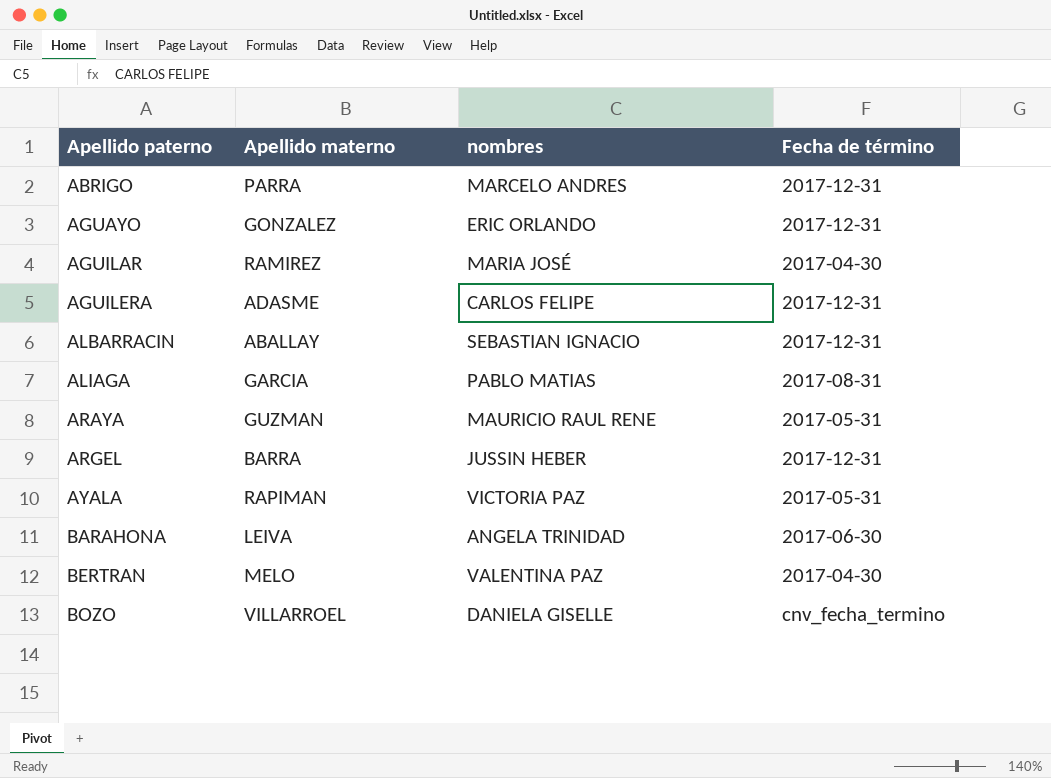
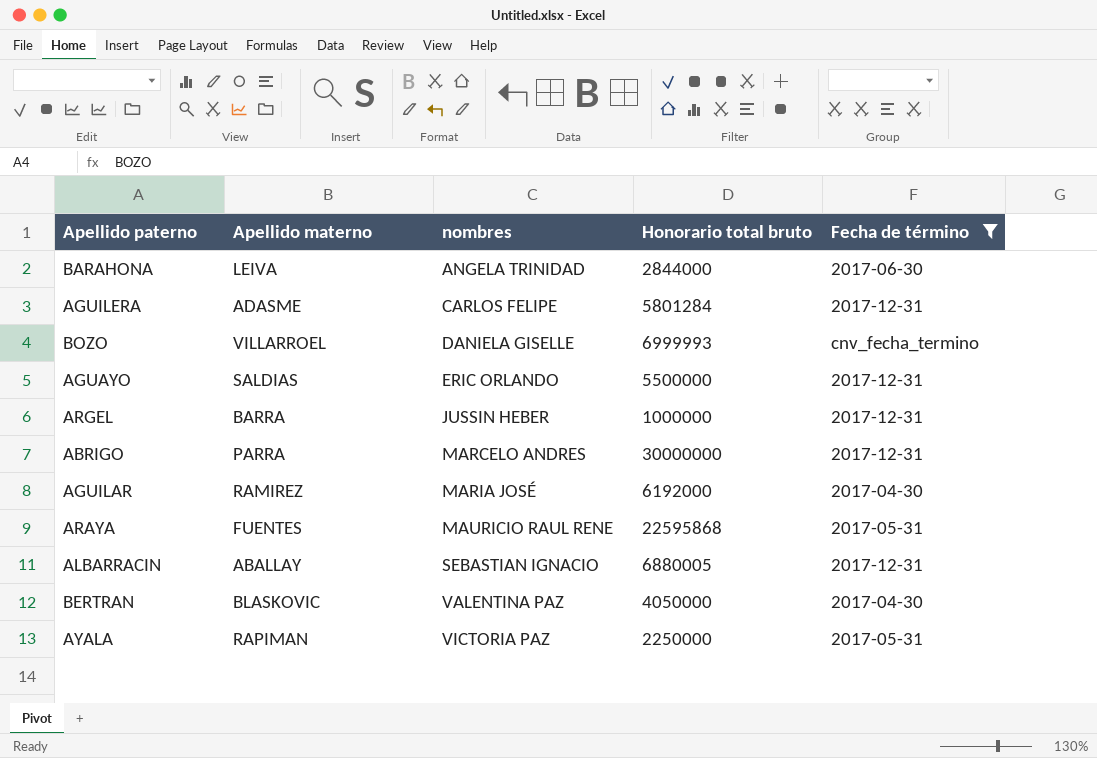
filter: none -> Fecha de término != 2017-08-31
row order: Apellido paterno ascending -> nombres ascending
column Honorario total bruto | position: none -> 4
AGUAYO | Apellido materno: GONZALEZ -> SALDIAS
ARAYA | Apellido materno: GUZMAN -> FUENTES
BERTRAN | Apellido materno: MELO -> BLASKOVIC

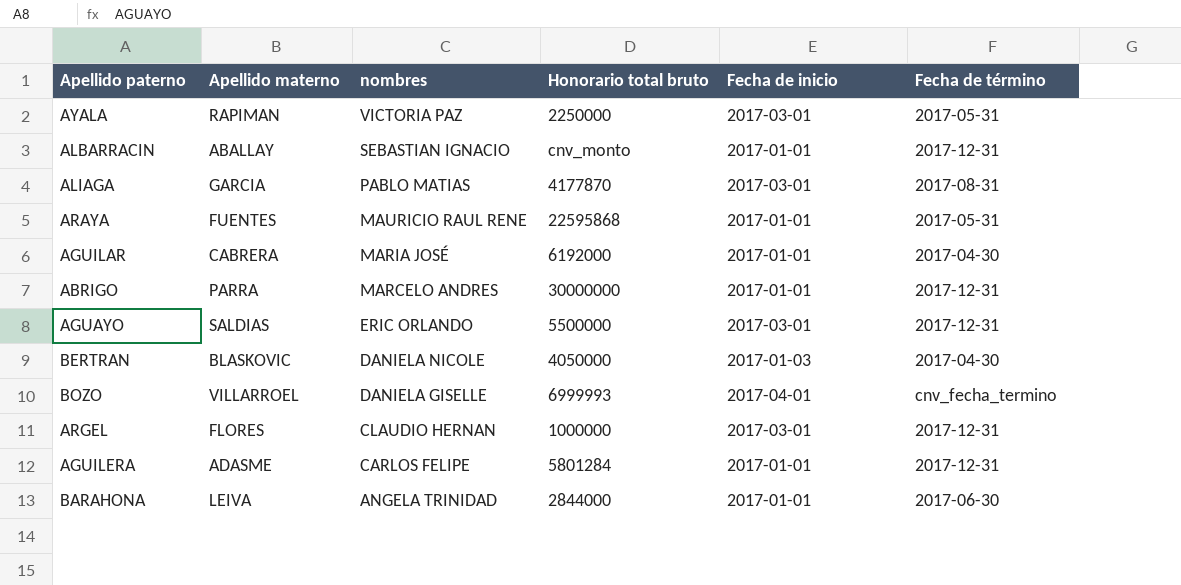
filter: Fecha de término != 2017-08-31 -> none
row order: nombres ascending -> nombres descending
column Fecha de inicio | position: none -> 5
ALBARRACIN | Honorario total bruto: 6880005 -> cnv_monto
AGUILAR | Apellido materno: RAMIREZ -> CABRERA
BERTRAN | nombres: VALENTINA PAZ -> DANIELA NICOLE
ARGEL | Apellido materno: BARRA -> FLORES
ARGEL | nombres: JUSSIN HEBER -> CLAUDIO HERNAN

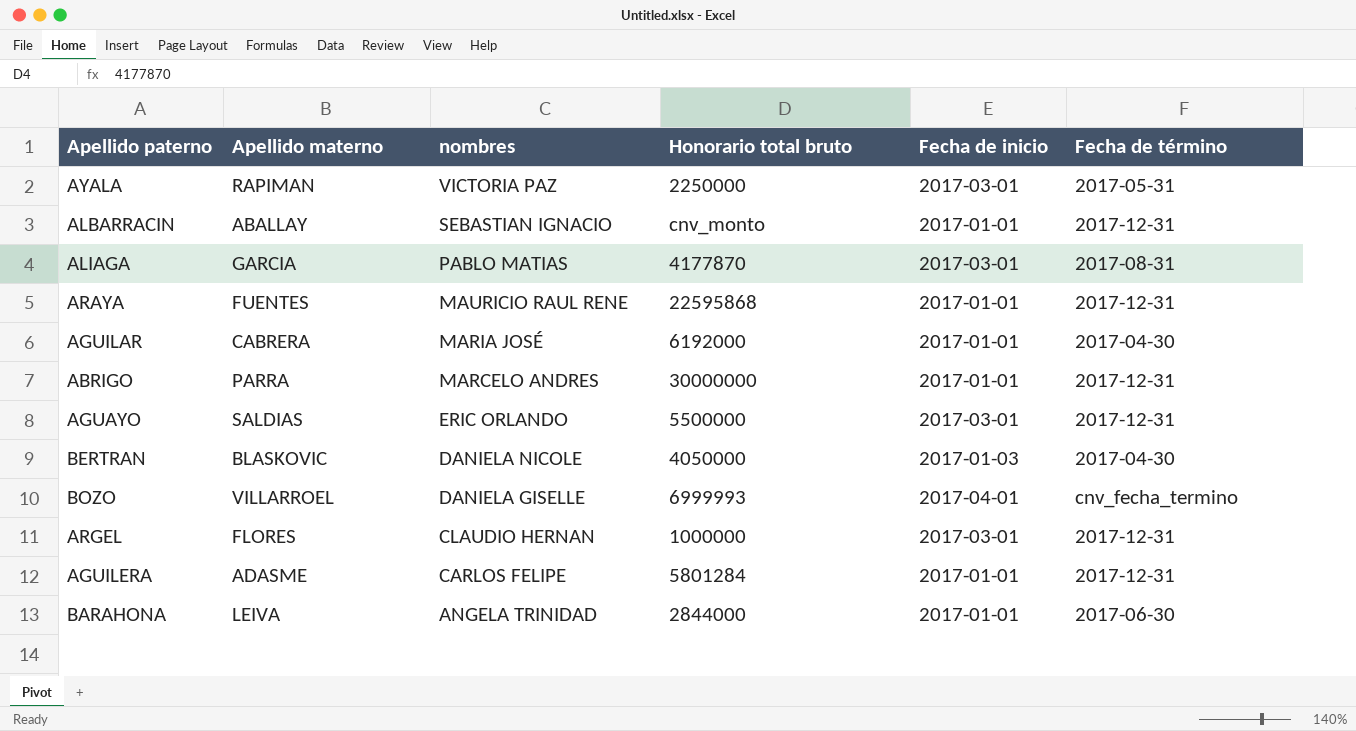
ARAYA | Fecha de término: 2017-05-31 -> 2017-12-31

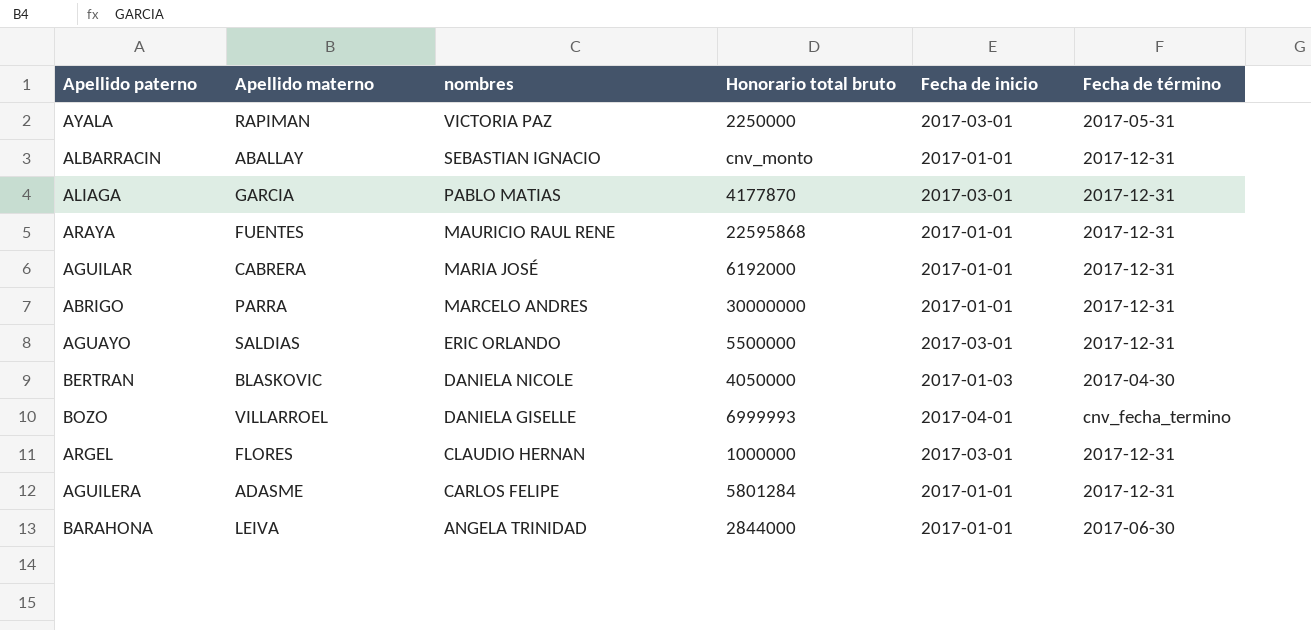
ALIAGA | Fecha de término: 2017-08-31 -> 2017-12-31
AGUILAR | Fecha de término: 2017-04-30 -> 2017-12-31

